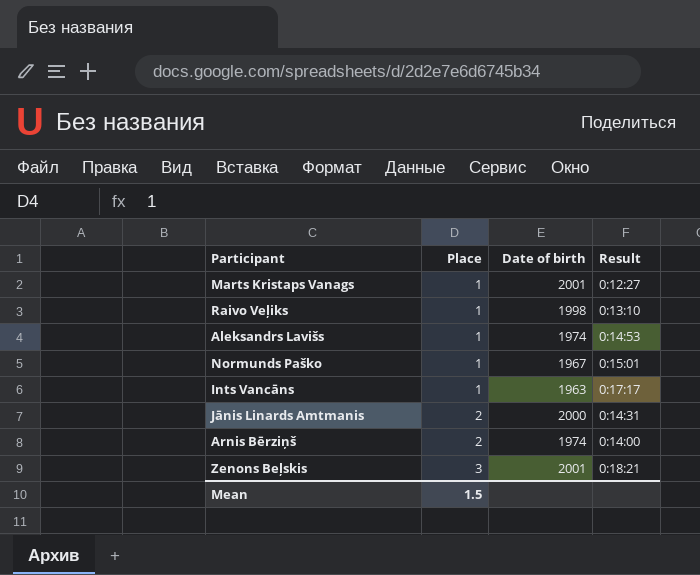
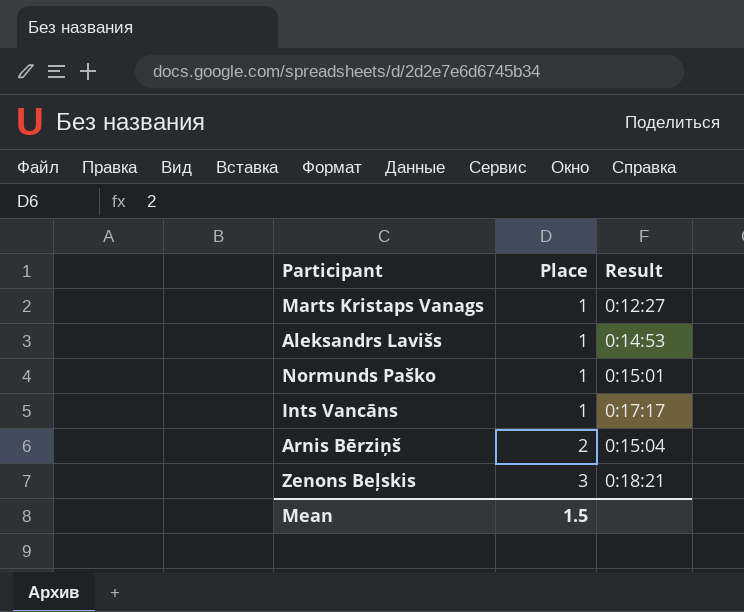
column Date of birth | position: 3 -> none
row Raivo Veļiks: 1 | 1998 | 0:13:10 -> none
row Jānis Linards Amtmanis: 2 | 2000 | 0:14:31 -> none
Arnis Bērziņš | Result: 0:14:00 -> 0:15:04

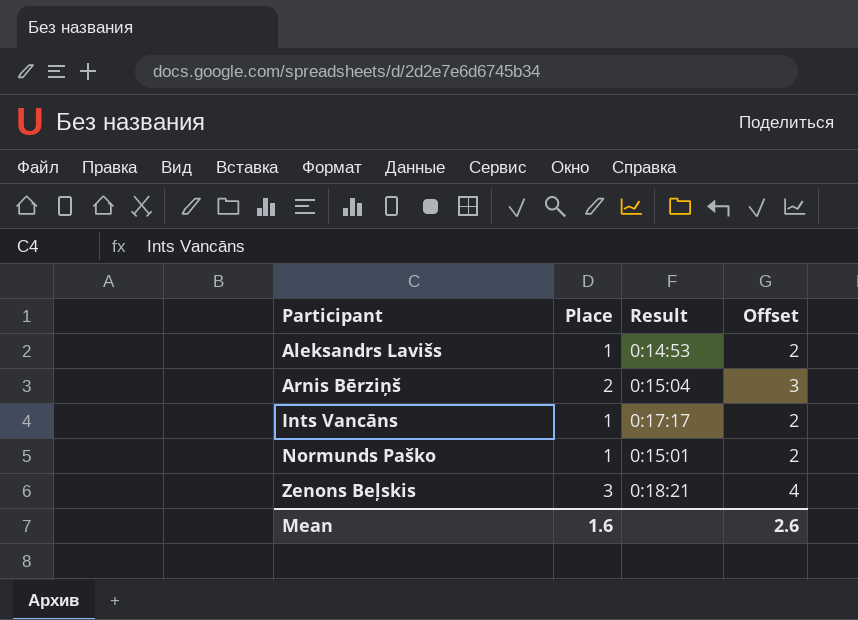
row order: Place ascending -> Participant ascending
column Offset | formula: none -> [Place] + 1
row Marts Kristaps Vanags: 1 | 0:12:27 -> none
Mean | Place: 1.5 -> 1.6

